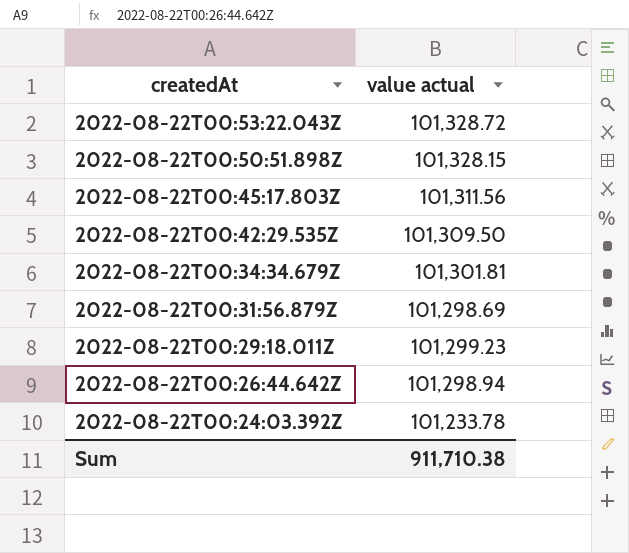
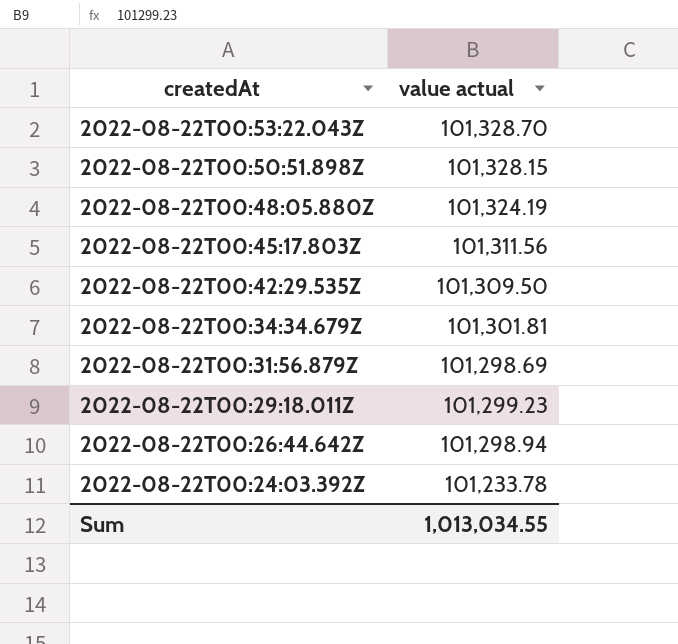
2022-08-22T00:53:22.043Z | value actual: 101,328.72 -> 101,328.70
row 2022-08-22T00:48:05.880Z: none -> 101,324.19
Sum | value actual: 911,710.38 -> 1,013,034.55

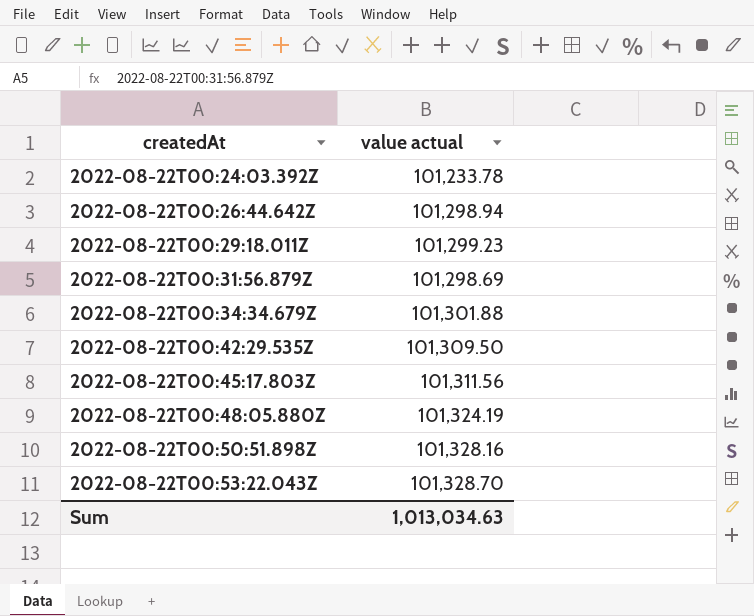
row order: createdAt descending -> createdAt ascending
2022-08-22T00:34:34.679Z | value actual: 101,301.81 -> 101,301.88
2022-08-22T00:50:51.898Z | value actual: 101,328.15 -> 101,328.16
Sum | value actual: 1,013,034.55 -> 1,013,034.63

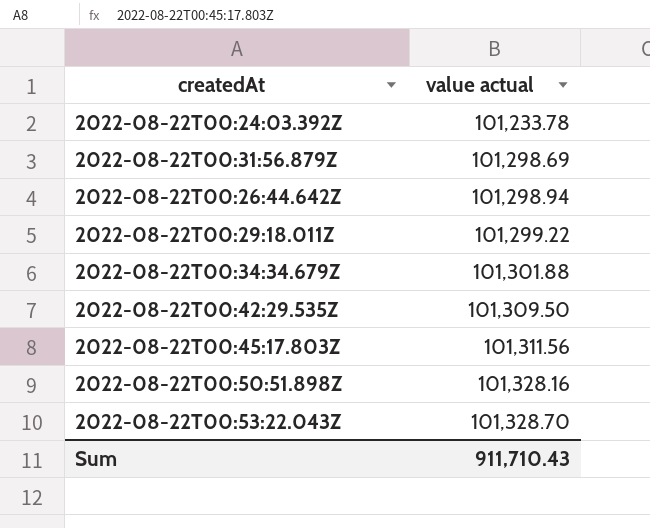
row order: createdAt ascending -> value actual ascending
row 2022-08-22T00:48:05.880Z: 101,324.19 -> none
2022-08-22T00:29:18.011Z | value actual: 101,299.23 -> 101,299.22
Sum | value actual: 1,013,034.63 -> 911,710.43

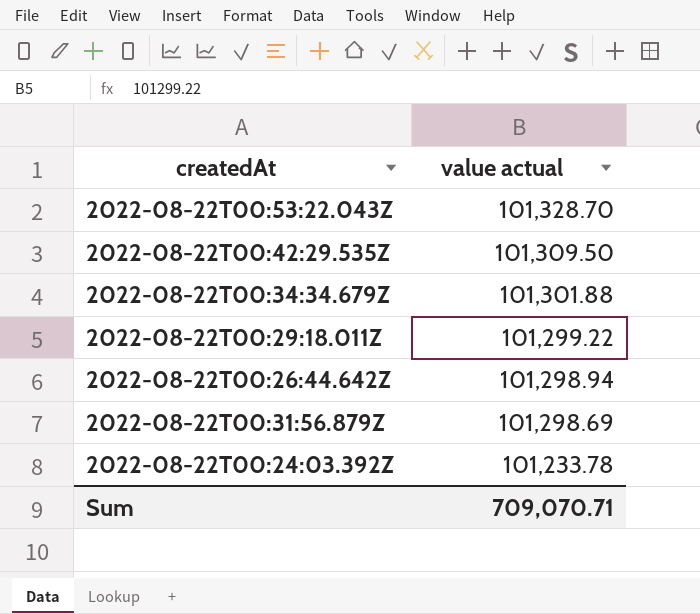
row order: value actual ascending -> value actual descending
row 2022-08-22T00:45:17.803Z: 101,311.56 -> none
row 2022-08-22T00:50:51.898Z: 101,328.16 -> none
Sum | value actual: 911,710.43 -> 709,070.71

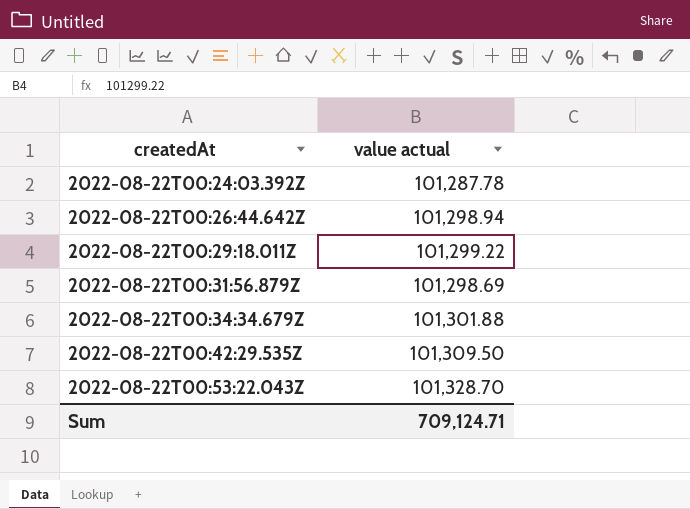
row order: value actual descending -> createdAt ascending
2022-08-22T00:24:03.392Z | value actual: 101,233.78 -> 101,287.78
Sum | value actual: 709,070.71 -> 709,124.71

